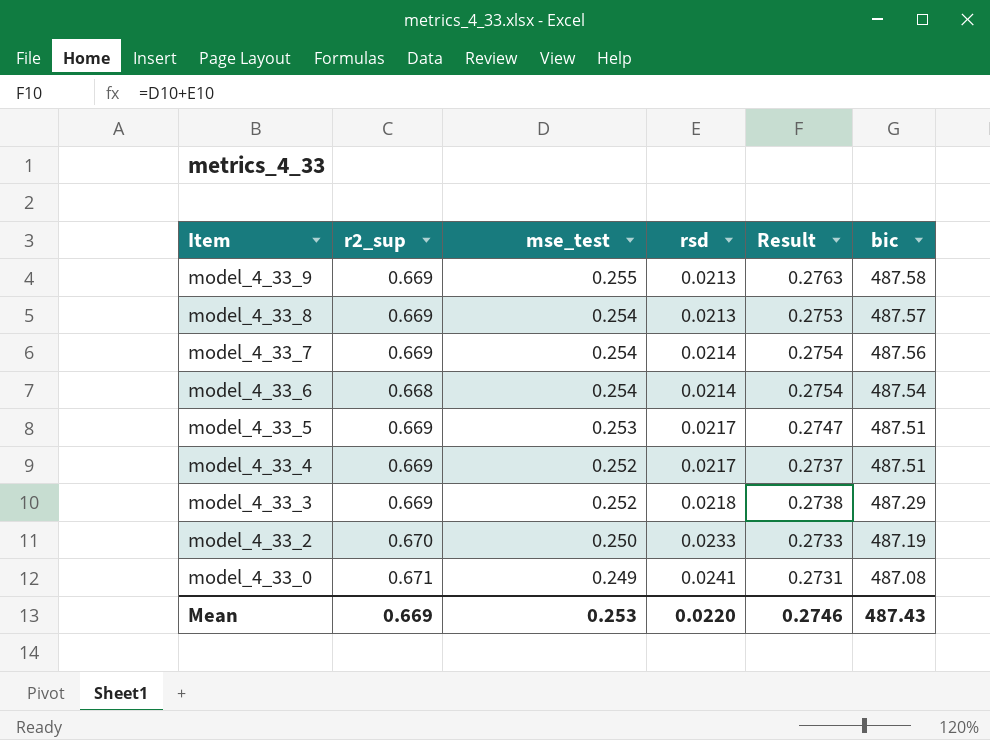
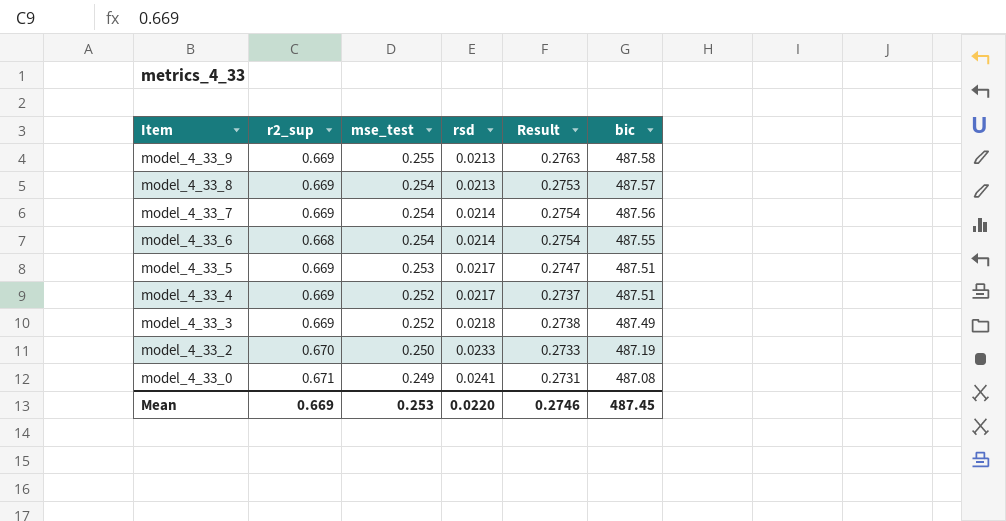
model_4_33_6 | bic: 487.54 -> 487.55
model_4_33_3 | bic: 487.29 -> 487.49
Mean | bic: 487.43 -> 487.45

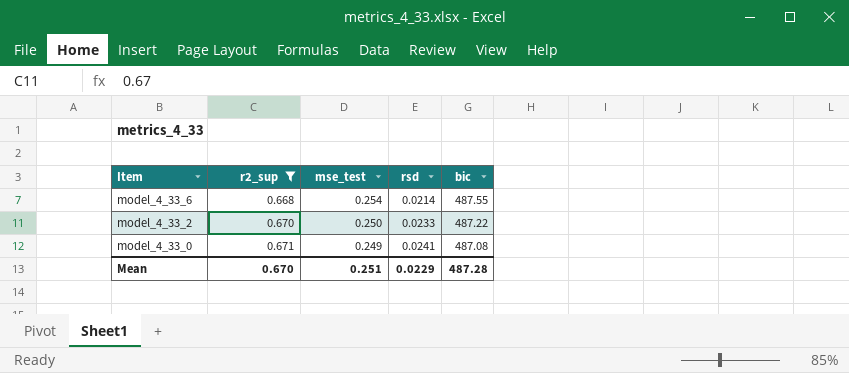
filter: none -> r2_sup != 0.669
column Result | formula: [mse_test] + [rsd] -> none
model_4_33_2 | bic: 487.19 -> 487.22
Mean | r2_sup: 0.669 -> 0.670
Mean | mse_test: 0.253 -> 0.251
Mean | rsd: 0.0220 -> 0.0229
Mean | bic: 487.45 -> 487.28

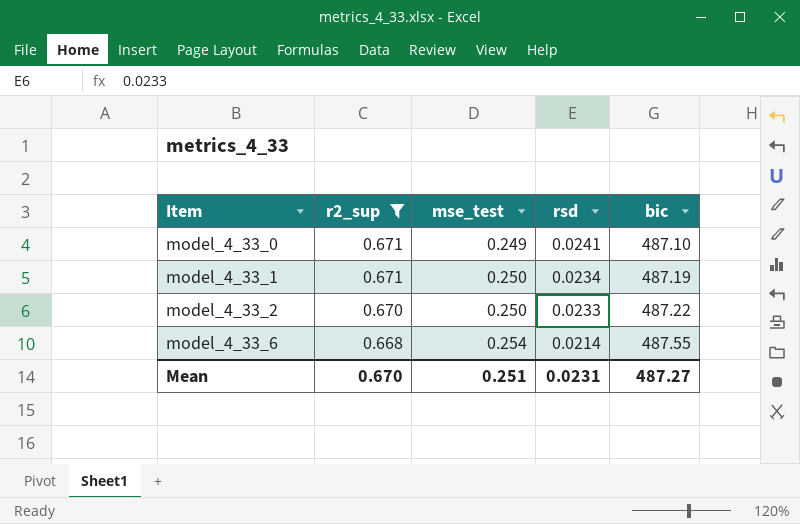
row order: Item descending -> Item ascending
model_4_33_0 | bic: 487.08 -> 487.10
row model_4_33_1: none -> 0.671 | 0.250 | 0.0234 | 487.19
Mean | rsd: 0.0229 -> 0.0231
Mean | bic: 487.28 -> 487.27

